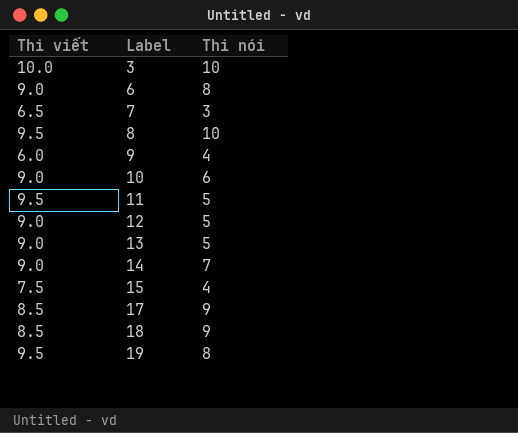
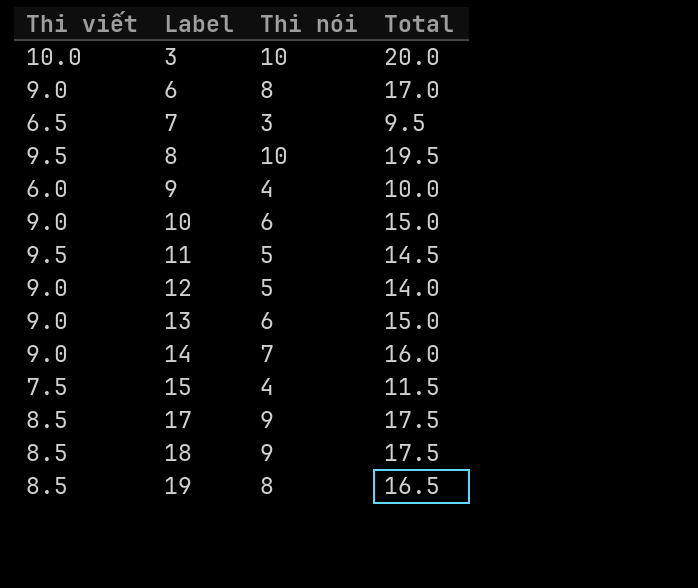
column Total | formula: none -> [Thi viết] + [Thi nói]
13 | Thi nói: 5 -> 6
19 | Thi viết: 9.5 -> 8.5

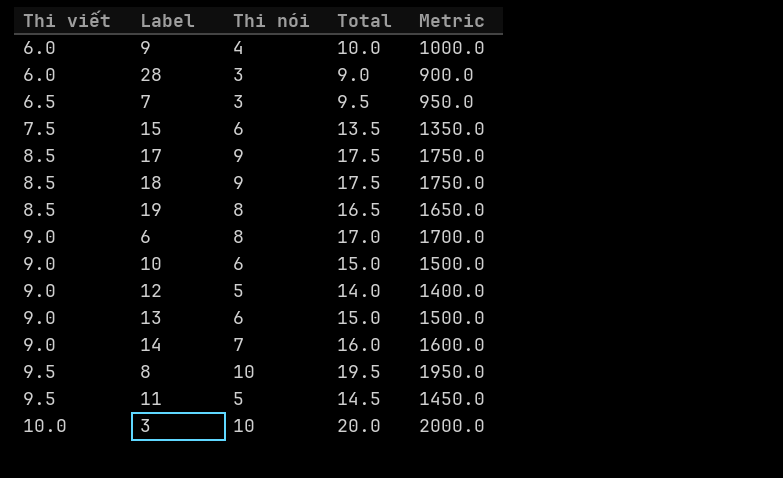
row order: Label ascending -> Thi viết ascending
column Metric | formula: none -> [Total] * 100
row 28: none -> 6.0 | 3 | 9.0 | 900.0
15 | Thi nói: 4 -> 6
15 | Total: 11.5 -> 13.5

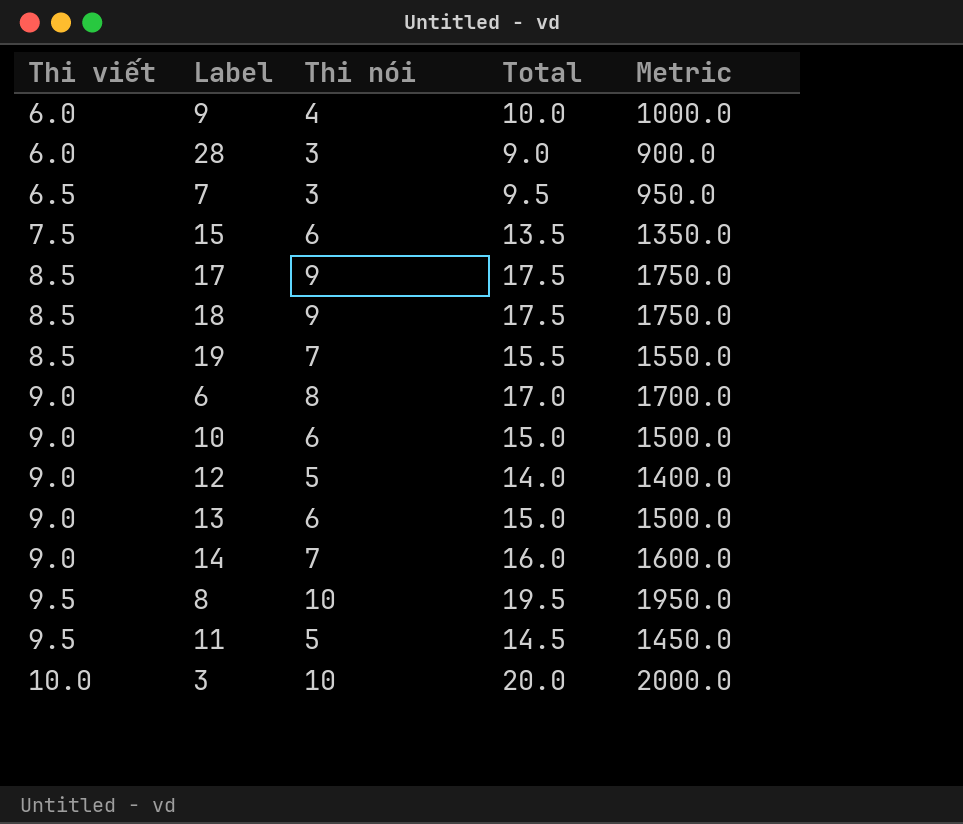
19 | Thi nói: 8 -> 7
19 | Total: 16.5 -> 15.5
19 | Metric: 1650.0 -> 1550.0

